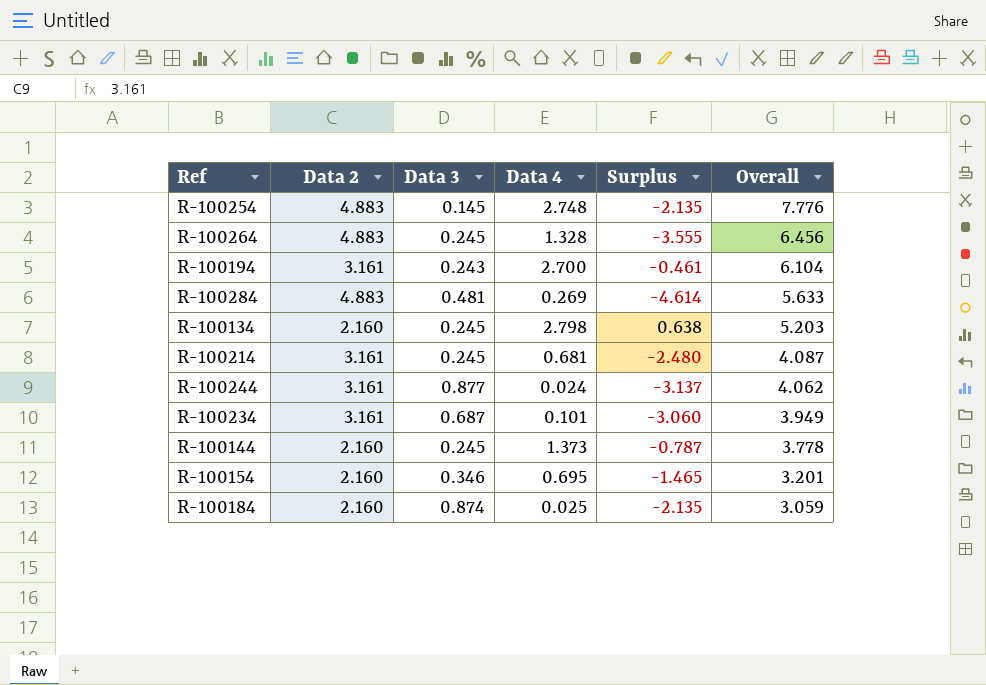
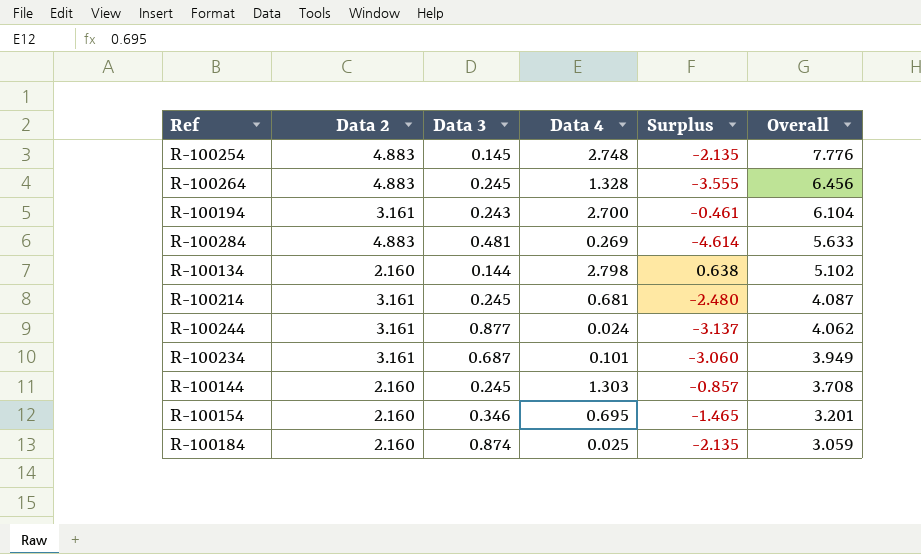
R-100134 | Data 3: 0.245 -> 0.144
R-100134 | Overall: 5.203 -> 5.102
R-100144 | Data 4: 1.373 -> 1.303
R-100144 | Surplus: -0.787 -> -0.857
R-100144 | Overall: 3.778 -> 3.708

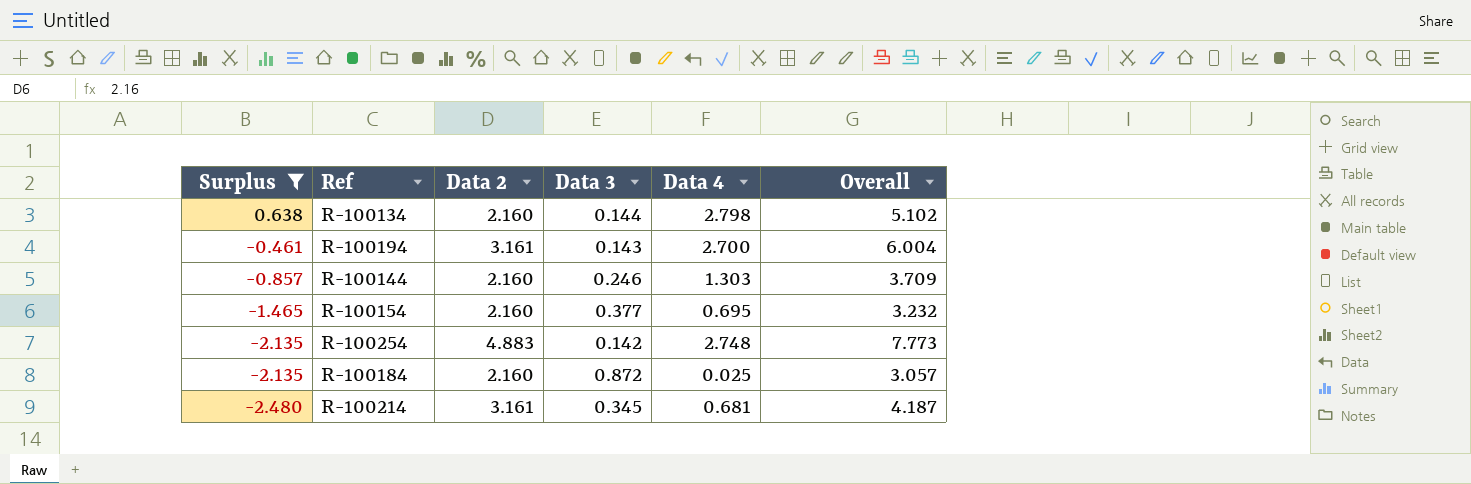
filter: none -> Surplus >= -2.480
row order: Overall descending -> Surplus descending
column Surplus | position: 5 -> 1
R-100194 | Data 3: 0.243 -> 0.143
R-100194 | Overall: 6.104 -> 6.004
R-100144 | Data 3: 0.245 -> 0.246
R-100144 | Overall: 3.708 -> 3.709
R-100154 | Data 3: 0.346 -> 0.377
R-100154 | Overall: 3.201 -> 3.232
R-100254 | Data 3: 0.145 -> 0.142
R-100254 | Overall: 7.776 -> 7.773
R-100184 | Data 3: 0.874 -> 0.872
R-100184 | Overall: 3.059 -> 3.057
R-100214 | Data 3: 0.245 -> 0.345
R-100214 | Overall: 4.087 -> 4.187

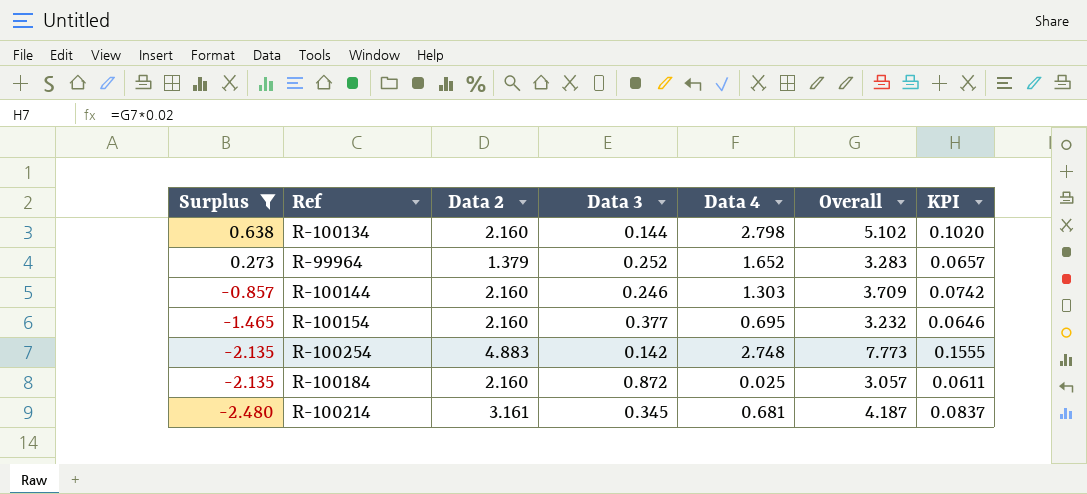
column KPI | formula: none -> [Overall] * 0.02
row R-100194: -0.461 | 3.161 | 0.143 | 2.700 | 6.004 -> none
row R-99964: none -> 0.273 | 1.379 | 0.252 | 1.652 | 3.283 | 0.0657

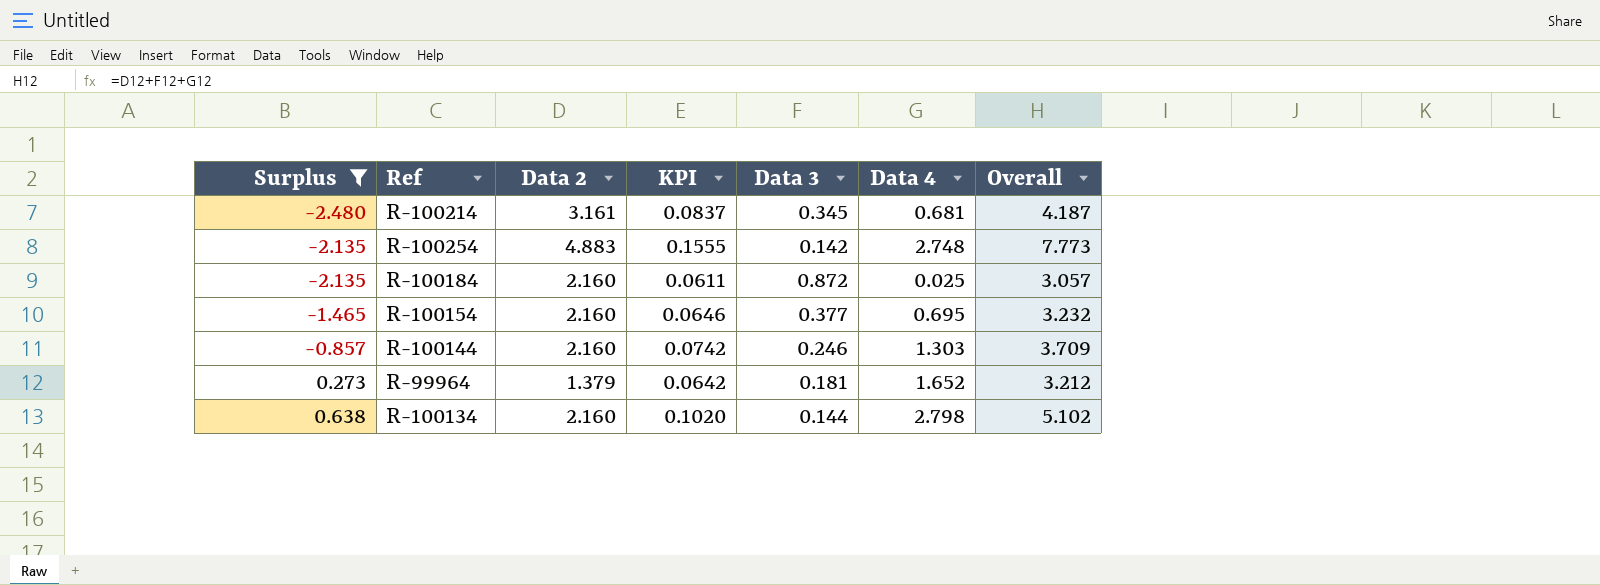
row order: Surplus descending -> Surplus ascending
column KPI | position: 7 -> 4
R-99964 | KPI: 0.0657 -> 0.0642
R-99964 | Data 3: 0.252 -> 0.181
R-99964 | Overall: 3.283 -> 3.212

